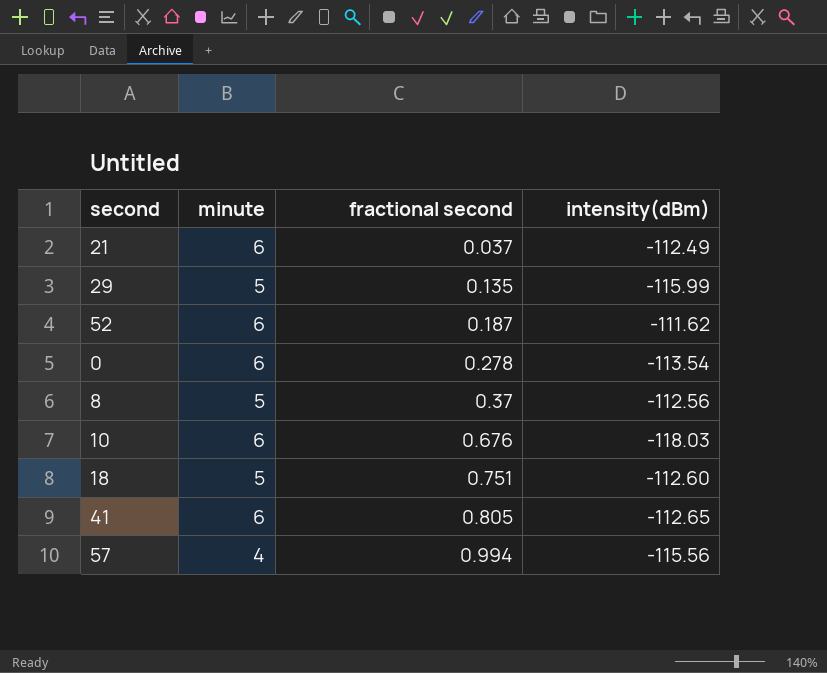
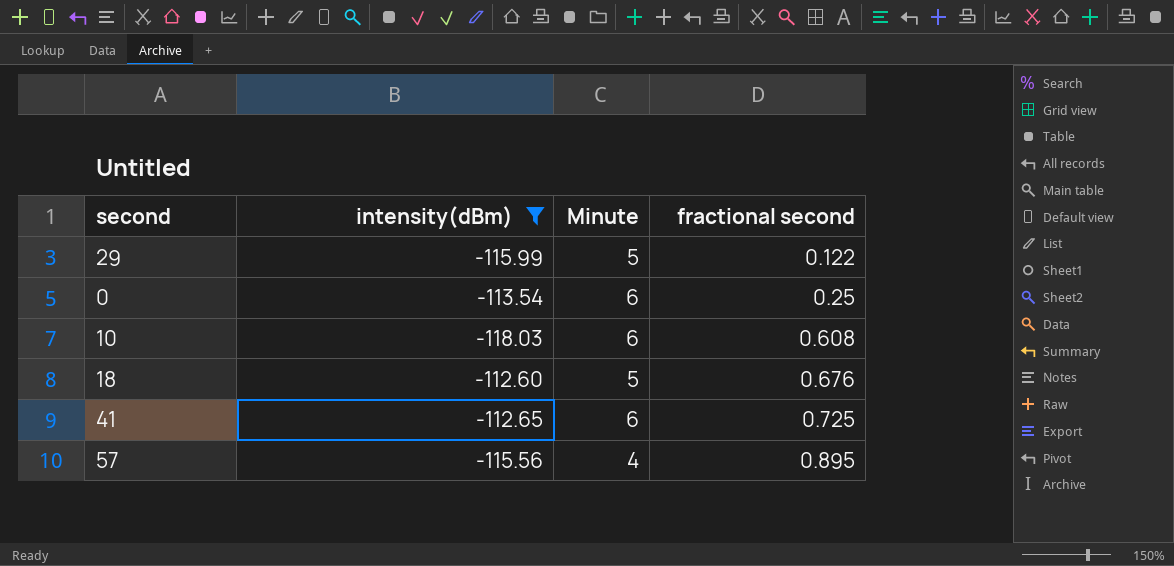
filter: none -> intensity(dBm) <= -112.60
column intensity(dBm) | position: 4 -> 2
column name: minute -> Minute
29 | fractional second: 0.135 -> 0.122
0 | fractional second: 0.278 -> 0.25
10 | fractional second: 0.676 -> 0.608
18 | fractional second: 0.751 -> 0.676
41 | fractional second: 0.805 -> 0.725
57 | fractional second: 0.994 -> 0.895

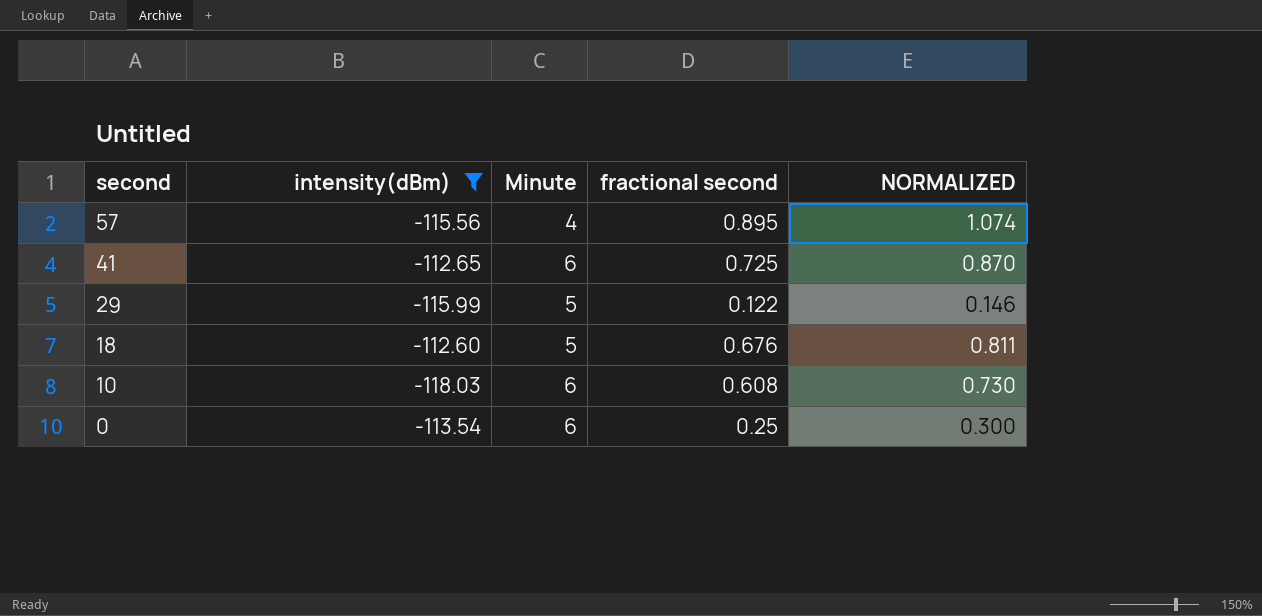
row order: fractional second ascending -> second descending
column NORMALIZED | formula: none -> [fractional second] * 1.2

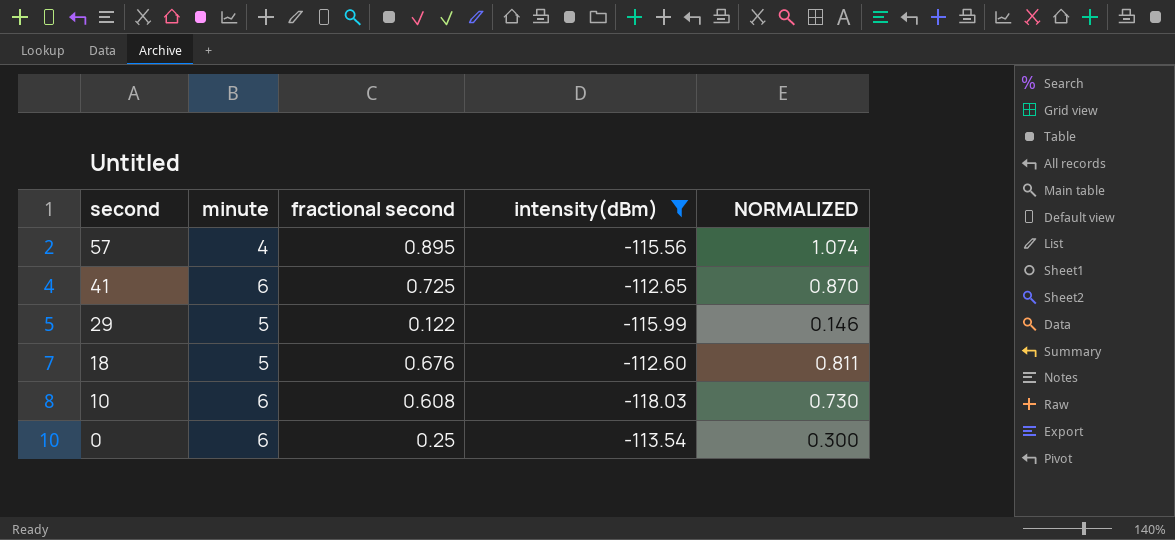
column name: Minute -> minute
column intensity(dBm) | position: 2 -> 4

